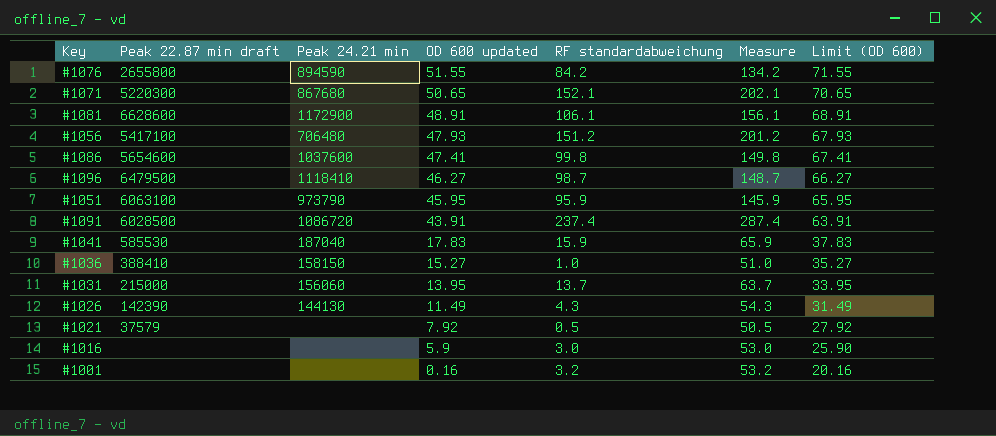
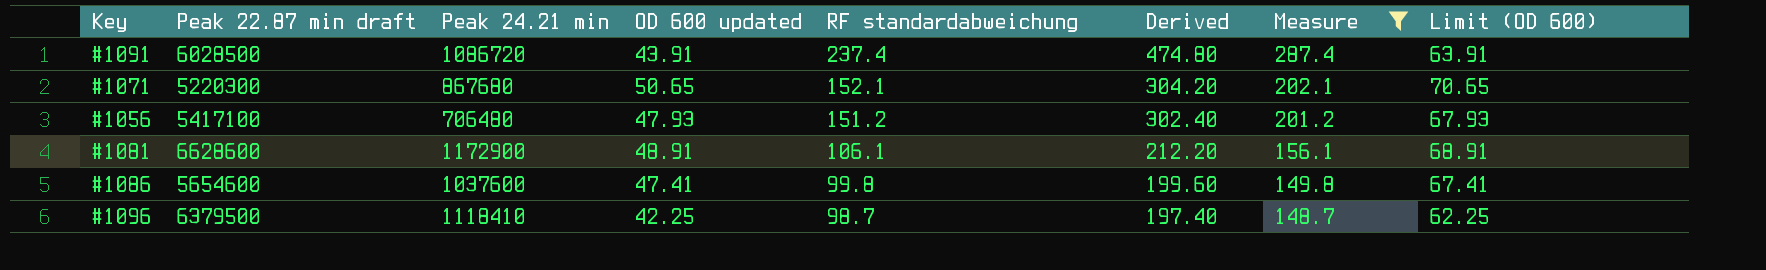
filter: none -> Measure >= 148.7
row order: OD 600 updated descending -> RF standardabweichung descending
column Derived | formula: none -> [RF standardabweichung] * 2
#1096 | Peak 22.87 min draft: 6479500 -> 6379500
#1096 | OD 600 updated: 46.27 -> 42.25
#1096 | Limit (OD 600): 66.27 -> 62.25

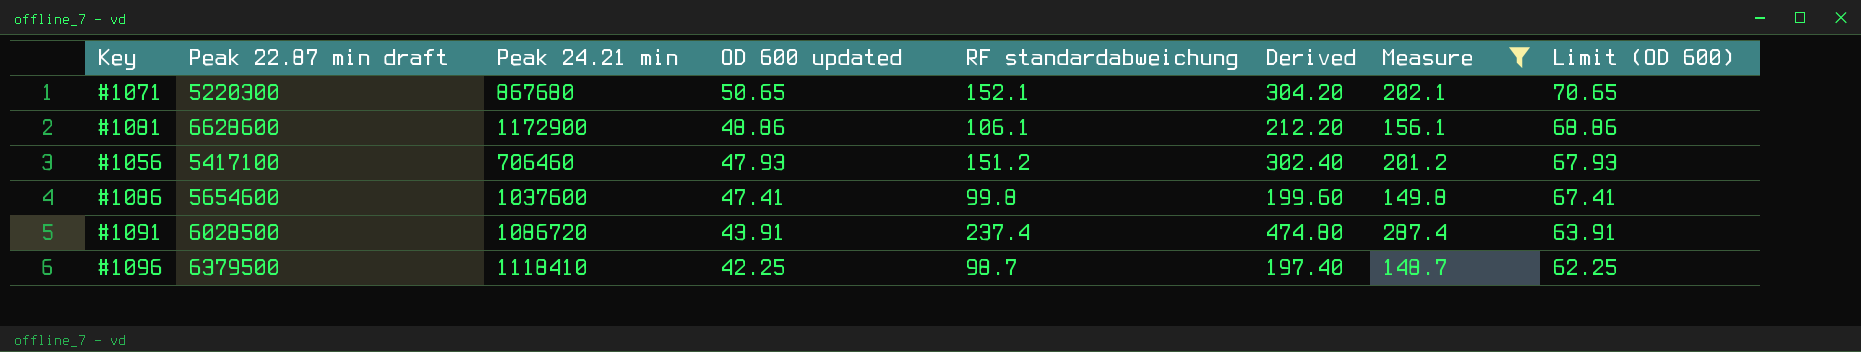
row order: RF standardabweichung descending -> OD 600 updated descending
#1081 | OD 600 updated: 48.91 -> 48.86
#1081 | Limit (OD 600): 68.91 -> 68.86
#1056 | Peak 24.21 min: 706480 -> 706460

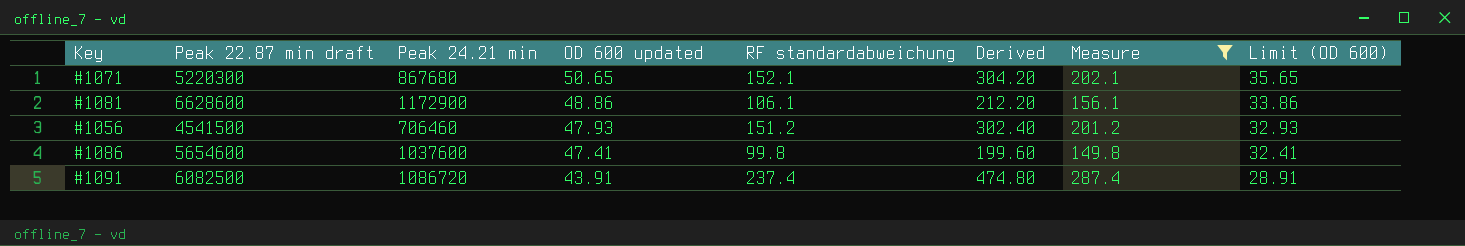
column Limit (OD 600) | formula: [OD 600 updated] + 20 -> [OD 600 updated] - 15
row #1096: 6379500 | 1118410 | 42.25 | 98.7 | 197.40 | 148.7 | 62.25 -> none
#1056 | Peak 22.87 min draft: 5417100 -> 4541500
#1091 | Peak 22.87 min draft: 6028500 -> 6082500

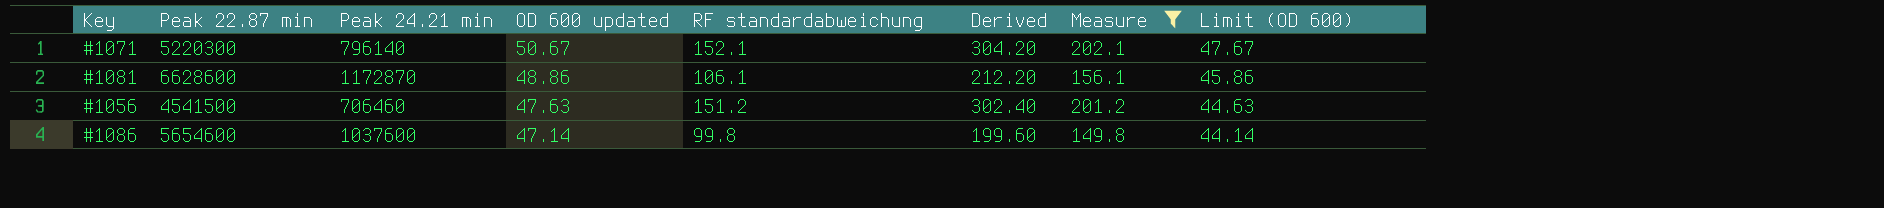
column name: Peak 22.87 min draft -> Peak 22.87 min
column Limit (OD 600) | formula: [OD 600 updated] - 15 -> [OD 600 updated] - 3
row #1091: 6082500 | 1086720 | 43.91 | 237.4 | 474.80 | 287.4 | 28.91 -> none
#1071 | Peak 24.21 min: 867680 -> 796140
#1071 | OD 600 updated: 50.65 -> 50.67
#1081 | Peak 24.21 min: 1172900 -> 1172870
#1056 | OD 600 updated: 47.93 -> 47.63
#1086 | OD 600 updated: 47.41 -> 47.14

